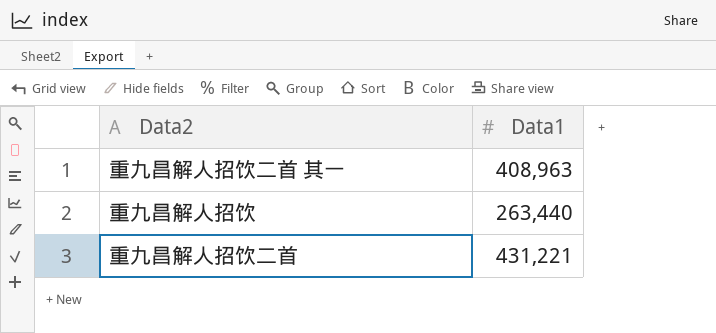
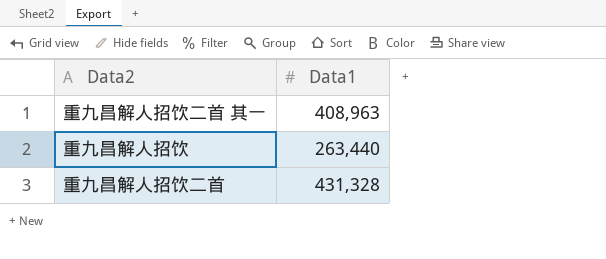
重九昌解人招饮二首 | Data1: 431,221 -> 431,328

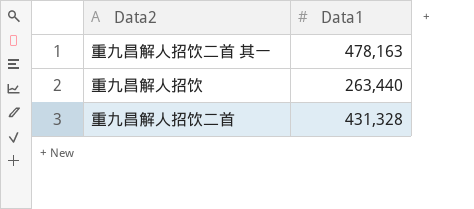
重九昌解人招饮二首 其一 | Data1: 408,963 -> 478,163

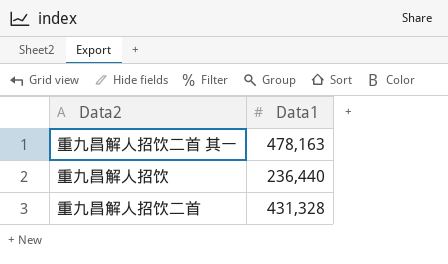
重九昌解人招饮 | Data1: 263,440 -> 236,440

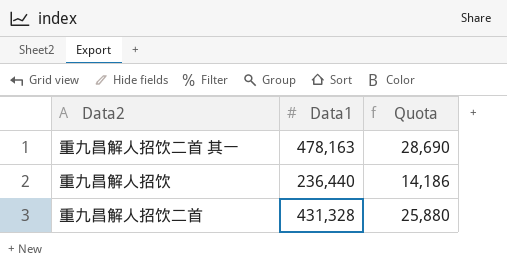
column Quota | formula: none -> [Data1] * 0.06

